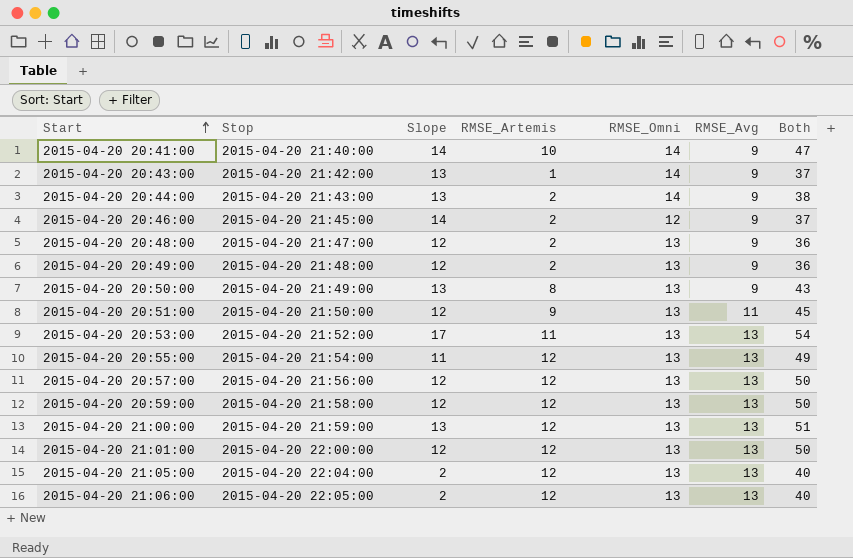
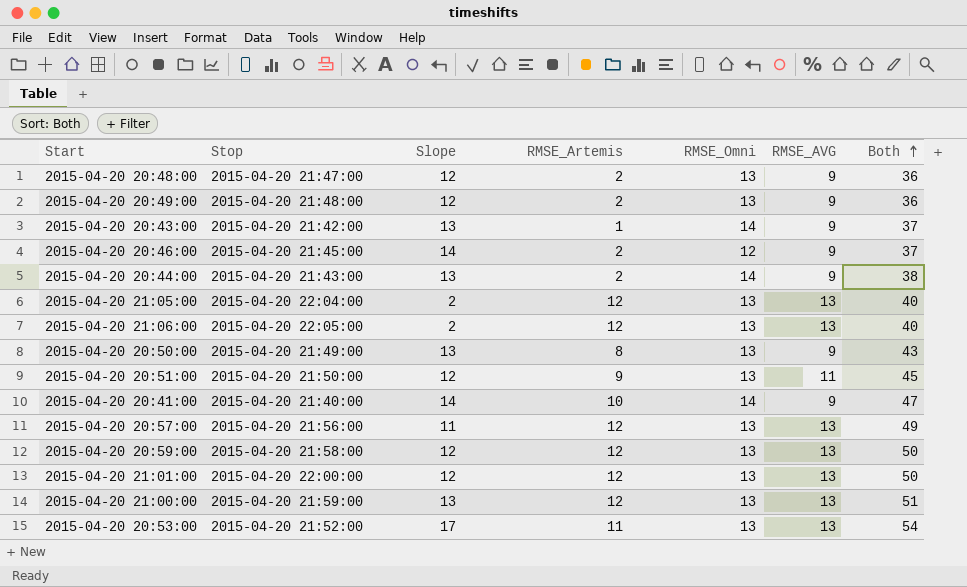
row order: Start ascending -> Both ascending
column name: RMSE_Avg -> RMSE_AVG
row 2015-04-20 20:55:00: 2015-04-20 21:54:00 | 11 | 12 | 13 | 13 | 49 -> none
2015-04-20 20:57:00 | Slope: 12 -> 11
2015-04-20 20:57:00 | Both: 50 -> 49

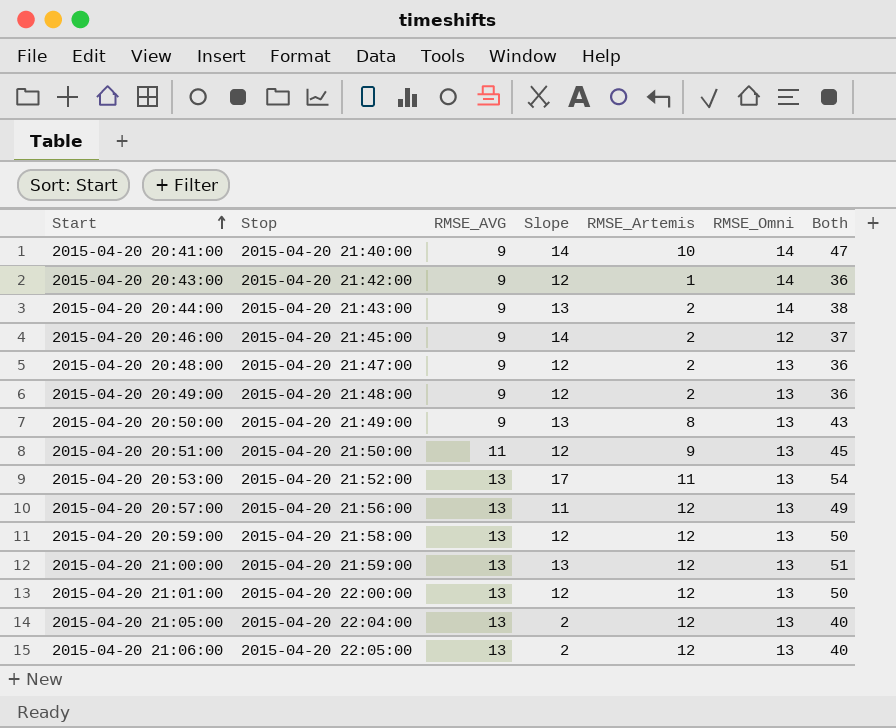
row order: Both ascending -> Start ascending
column RMSE_AVG | position: 6 -> 3
2015-04-20 20:43:00 | Slope: 13 -> 12
2015-04-20 20:43:00 | Both: 37 -> 36

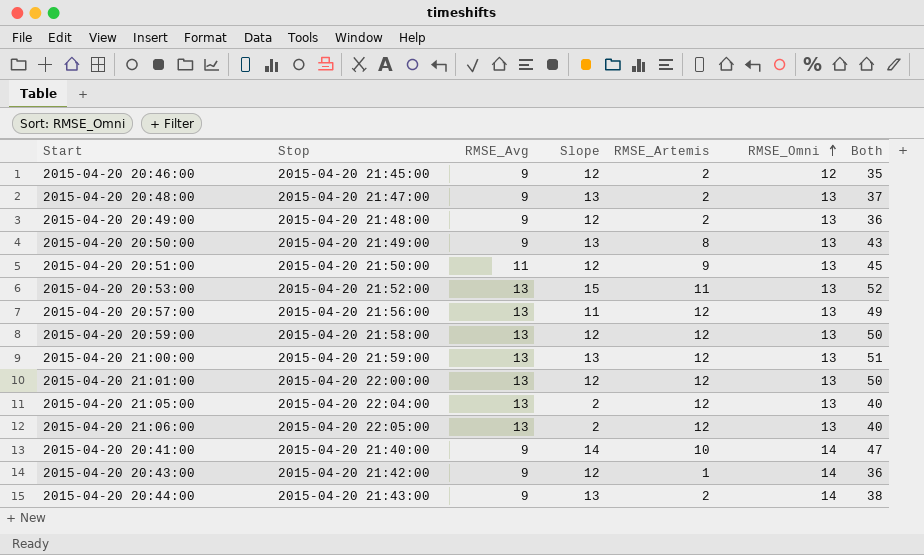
row order: Start ascending -> RMSE_Omni ascending
column name: RMSE_AVG -> RMSE_Avg
2015-04-20 20:46:00 | Slope: 14 -> 12
2015-04-20 20:46:00 | Both: 37 -> 35
2015-04-20 20:48:00 | Slope: 12 -> 13
2015-04-20 20:48:00 | Both: 36 -> 37
2015-04-20 20:53:00 | Slope: 17 -> 15
2015-04-20 20:53:00 | Both: 54 -> 52

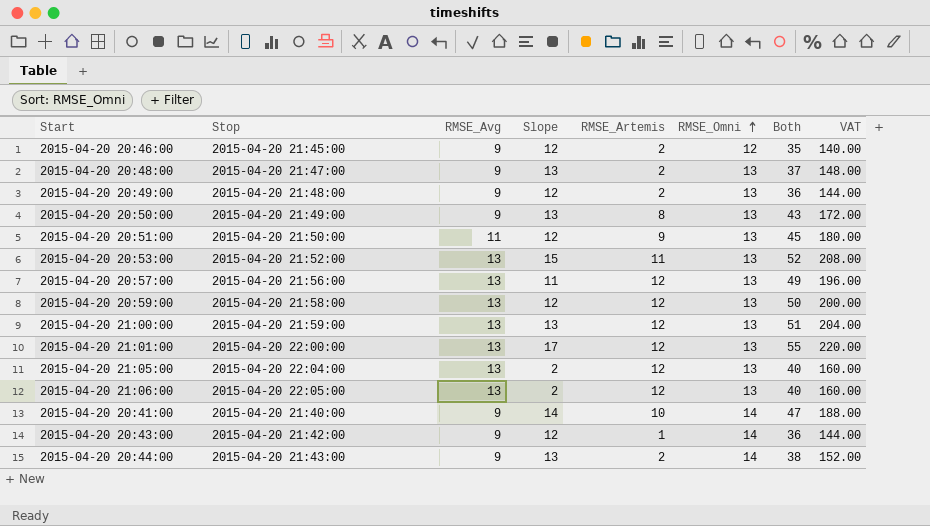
column VAT | formula: none -> [Both] * 4
2015-04-20 21:01:00 | Slope: 12 -> 17
2015-04-20 21:01:00 | Both: 50 -> 55

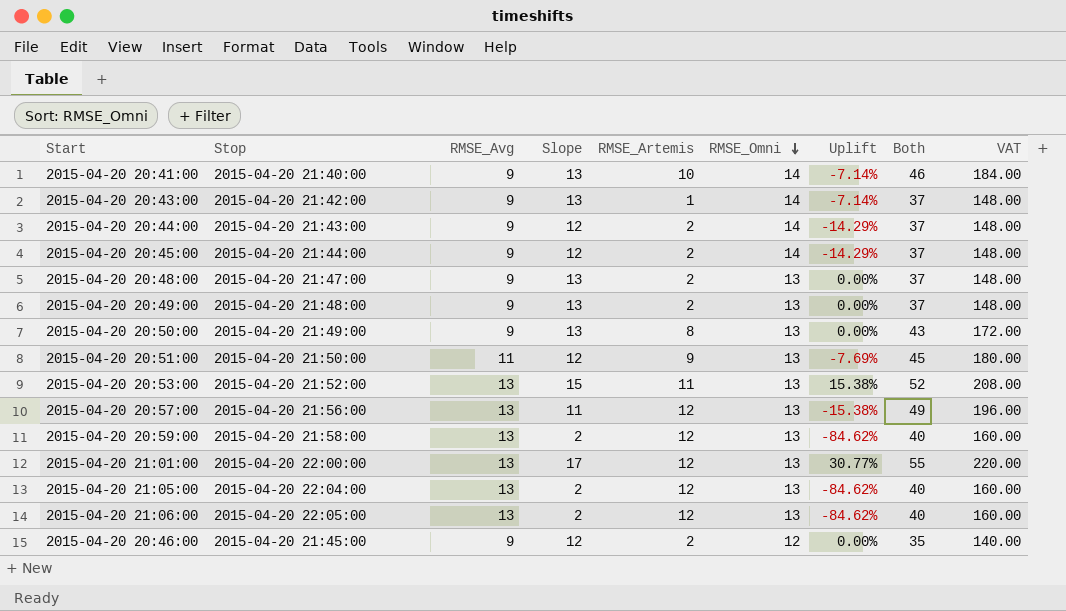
row order: RMSE_Omni ascending -> RMSE_Omni descending
column Uplift | formula: none -> ([Slope] - [RMSE_Omni]) / [RMSE_Omni]
row 2015-04-20 21:00:00: 2015-04-20 21:59:00 | 13 | 13 | 12 | 13 | 51 | 204.00 -> none
2015-04-20 20:41:00 | Slope: 14 -> 13
2015-04-20 20:41:00 | Both: 47 -> 46
2015-04-20 20:41:00 | VAT: 188.00 -> 184.00
2015-04-20 20:43:00 | Slope: 12 -> 13
2015-04-20 20:43:00 | Both: 36 -> 37
2015-04-20 20:43:00 | VAT: 144.00 -> 148.00
2015-04-20 20:44:00 | Slope: 13 -> 12
2015-04-20 20:44:00 | Both: 38 -> 37
2015-04-20 20:44:00 | VAT: 152.00 -> 148.00
row 2015-04-20 20:45:00: none -> 2015-04-20 21:44:00 | 9 | 12 | 2 | 14 | -14.29% | 37 | 148.00
2015-04-20 20:49:00 | Slope: 12 -> 13
2015-04-20 20:49:00 | Both: 36 -> 37
2015-04-20 20:49:00 | VAT: 144.00 -> 148.00
2015-04-20 20:59:00 | Slope: 12 -> 2
2015-04-20 20:59:00 | Both: 50 -> 40
2015-04-20 20:59:00 | VAT: 200.00 -> 160.00

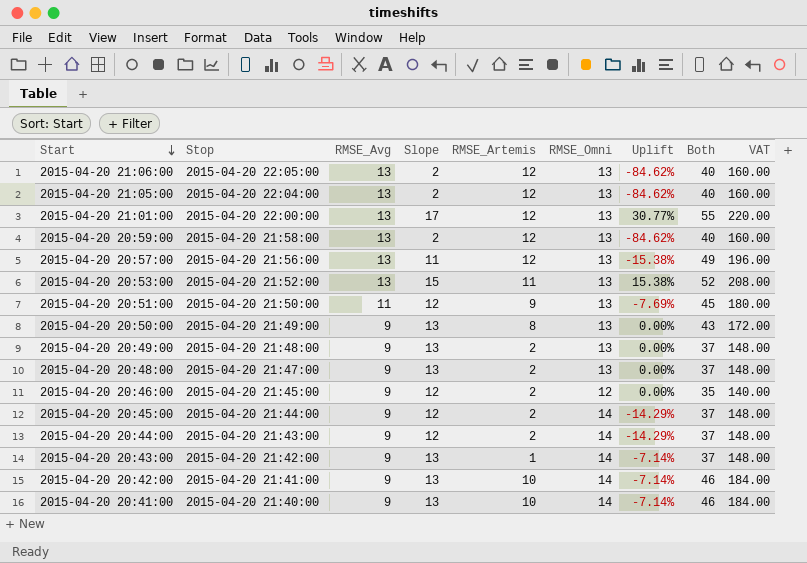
row order: RMSE_Omni descending -> Start descending
row 2015-04-20 20:42:00: none -> 2015-04-20 21:41:00 | 9 | 13 | 10 | 14 | -7.14% | 46 | 184.00

